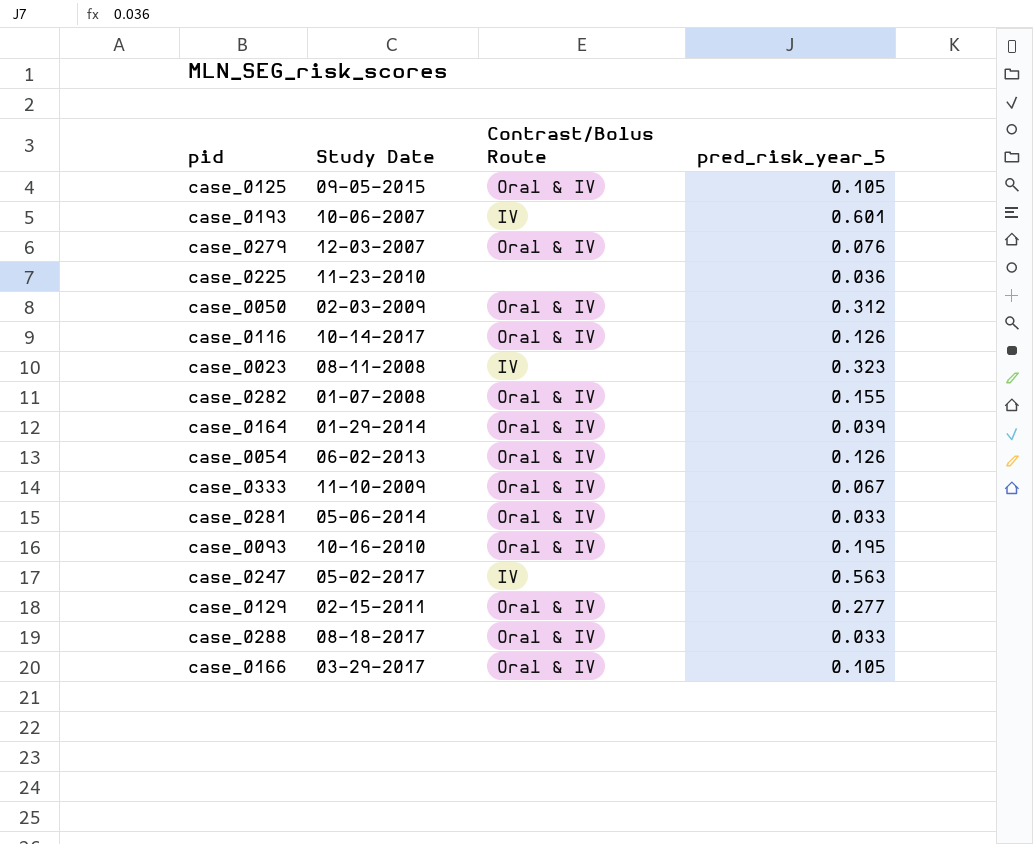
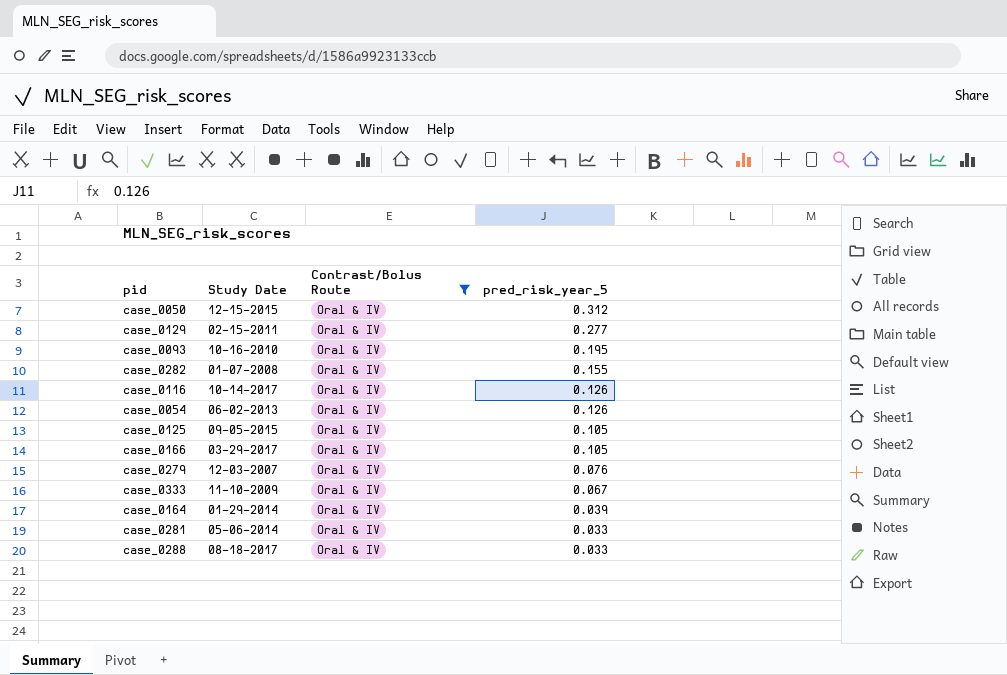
filter: none -> Contrast/Bolus Route = Oral & IV
row order: none -> pred_risk_year_5 descending
case_0050 | Study Date: 02-03-2009 -> 12-15-2015

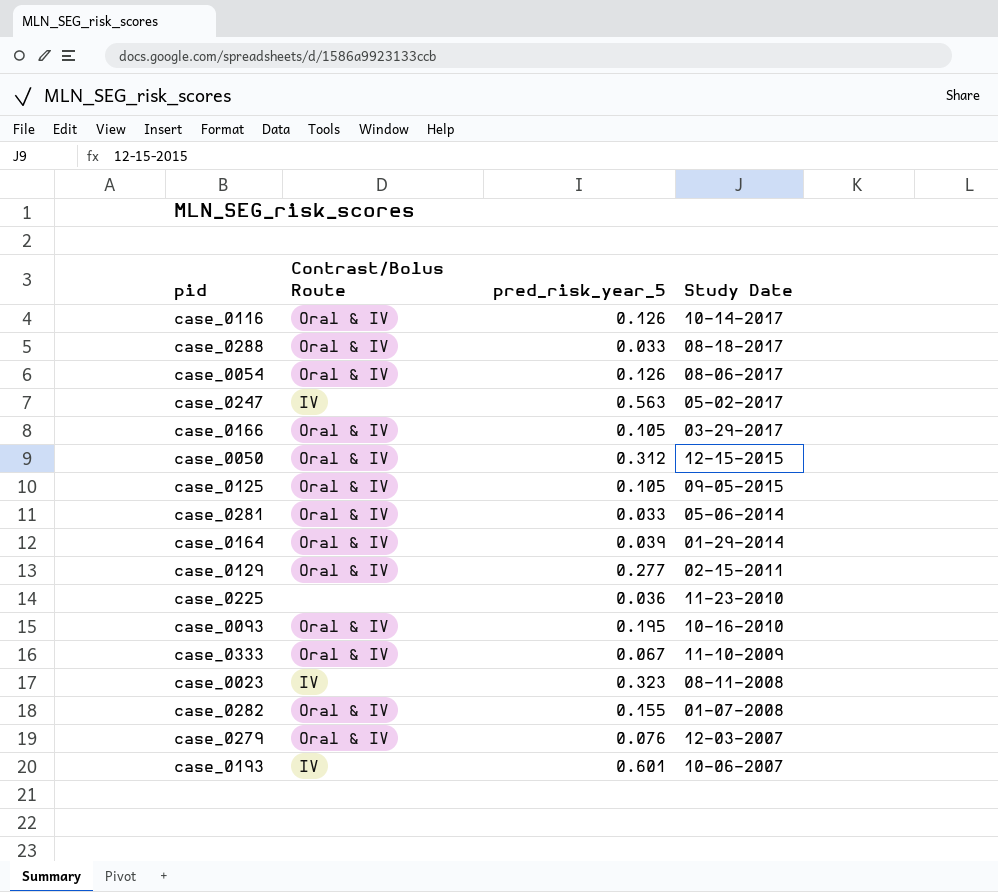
filter: Contrast/Bolus Route = Oral & IV -> none
row order: pred_risk_year_5 descending -> Study Date descending
column Study Date | position: 2 -> 4
case_0054 | Study Date: 06-02-2013 -> 08-06-2017

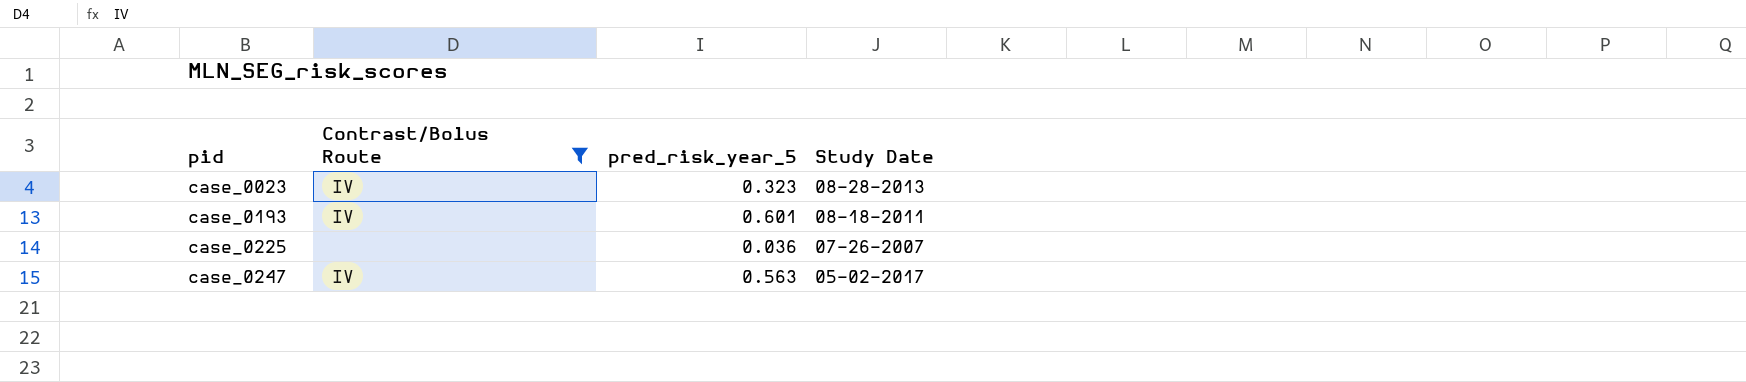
filter: none -> Contrast/Bolus Route != Oral & IV
row order: Study Date descending -> pid ascending
case_0023 | Study Date: 08-11-2008 -> 08-28-2013
case_0193 | Study Date: 10-06-2007 -> 08-18-2011
case_0225 | Study Date: 11-23-2010 -> 07-26-2007

